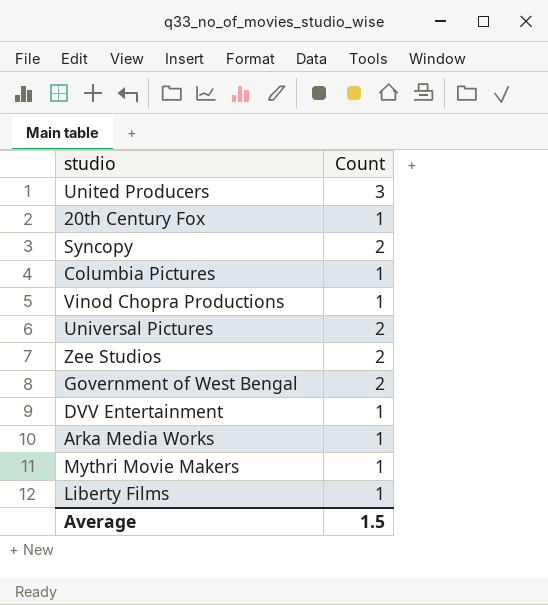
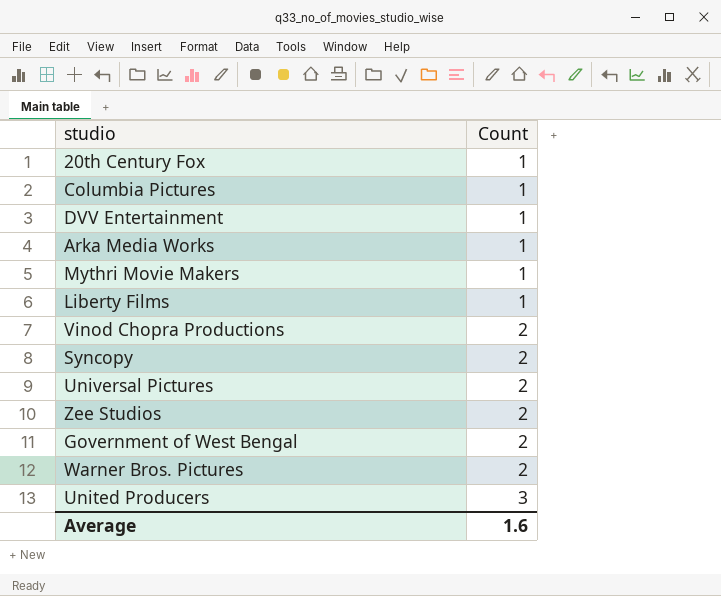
row order: none -> Count ascending
Vinod Chopra Productions | Count: 1 -> 2
row Warner Bros. Pictures: none -> 2
Average | Count: 1.5 -> 1.6

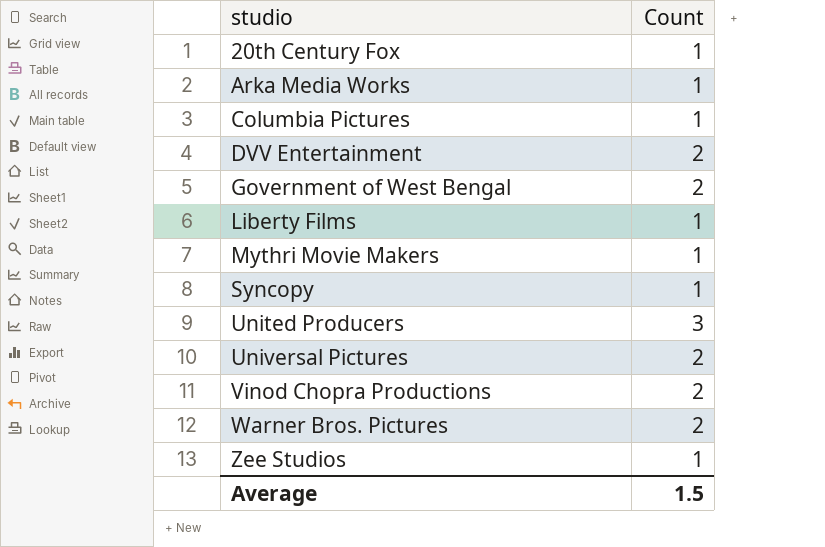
row order: Count ascending -> studio ascending
DVV Entertainment | Count: 1 -> 2
Syncopy | Count: 2 -> 1
Zee Studios | Count: 2 -> 1
Average | Count: 1.6 -> 1.5

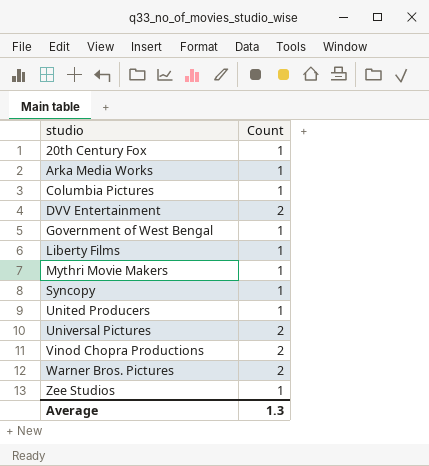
Government of West Bengal | Count: 2 -> 1
United Producers | Count: 3 -> 1
Average | Count: 1.5 -> 1.3

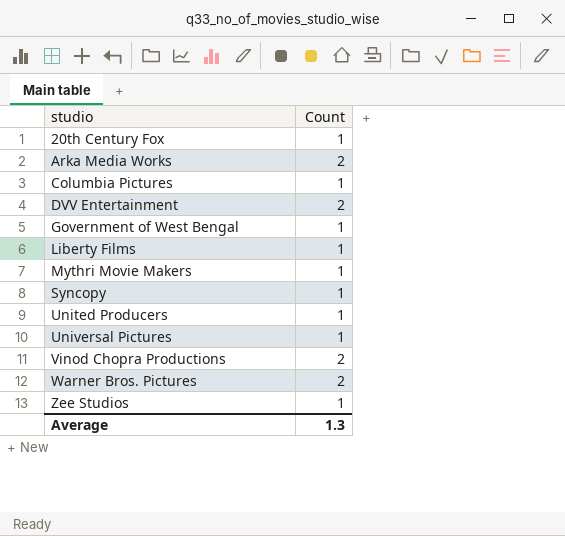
Arka Media Works | Count: 1 -> 2
Universal Pictures | Count: 2 -> 1

